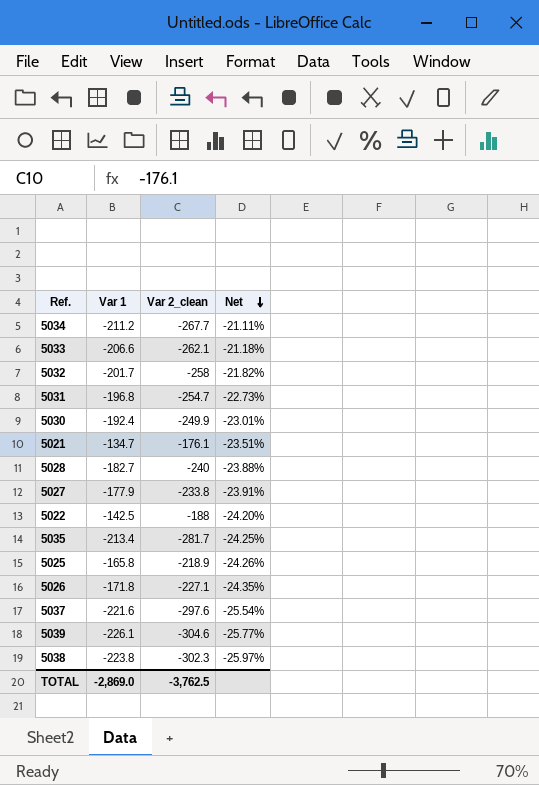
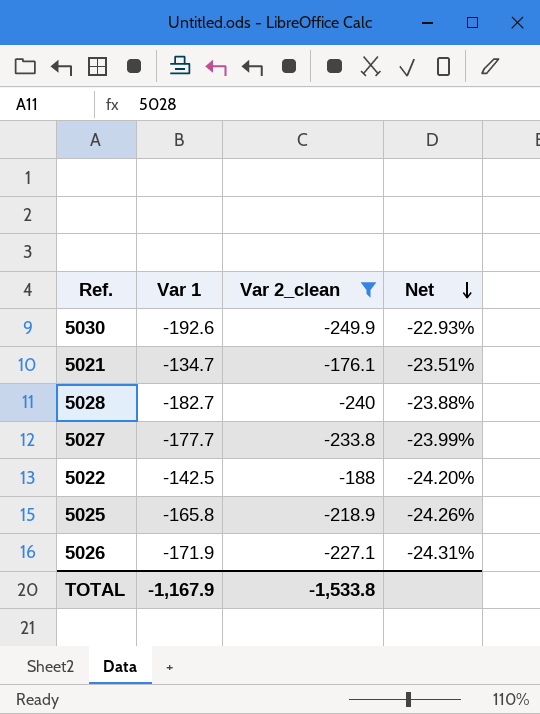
filter: none -> Var 2_clean >= -249.9
5030 | Var 1: -192.4 -> -192.6
5030 | Net: -23.01% -> -22.93%
5027 | Var 1: -177.9 -> -177.7
5027 | Net: -23.91% -> -23.99%
5026 | Var 1: -171.8 -> -171.9
5026 | Net: -24.35% -> -24.31%
TOTAL | Var 1: -2,869.0 -> -1,167.9
TOTAL | Var 2_clean: -3,762.5 -> -1,533.8

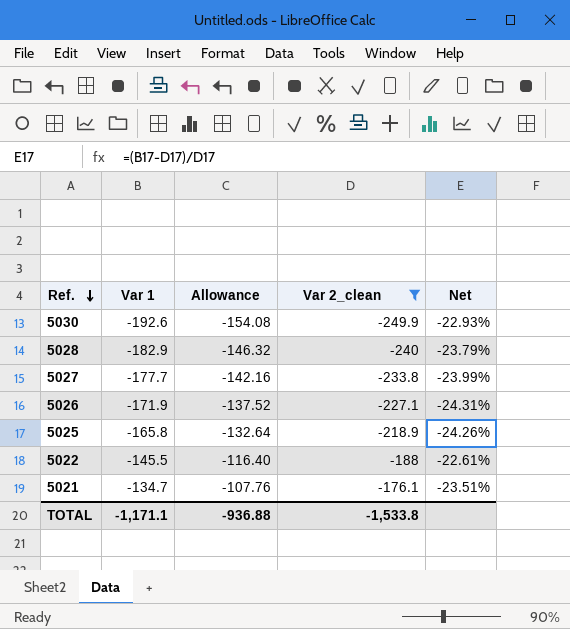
row order: Net descending -> Ref. descending
column Allowance | formula: none -> [Var 1] * 0.8
5028 | Var 1: -182.7 -> -182.9
5028 | Net: -23.88% -> -23.79%
5022 | Var 1: -142.5 -> -145.5
5022 | Net: -24.20% -> -22.61%
TOTAL | Var 1: -1,167.9 -> -1,171.1

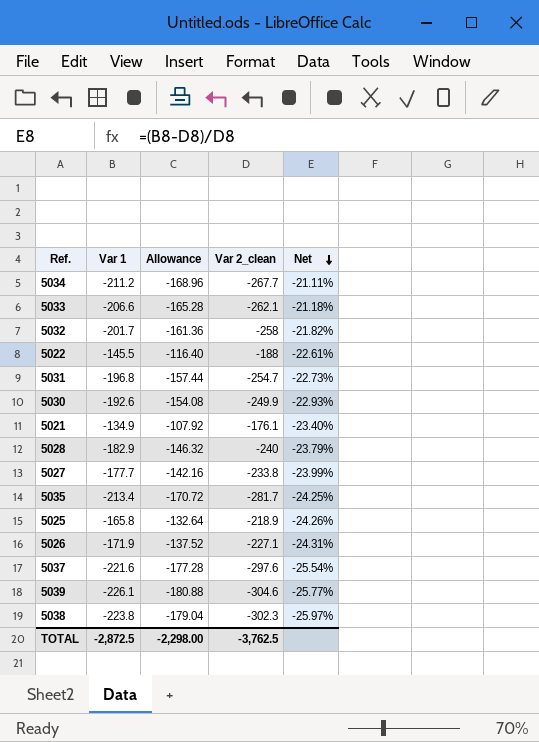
filter: Var 2_clean >= -249.9 -> none
row order: Ref. descending -> Net descending
5021 | Var 1: -134.7 -> -134.9
5021 | Allowance: -107.76 -> -107.92
5021 | Net: -23.51% -> -23.40%
TOTAL | Var 1: -1,171.1 -> -2,872.5
TOTAL | Allowance: -936.88 -> -2,298.00
TOTAL | Var 2_clean: -1,533.8 -> -3,762.5

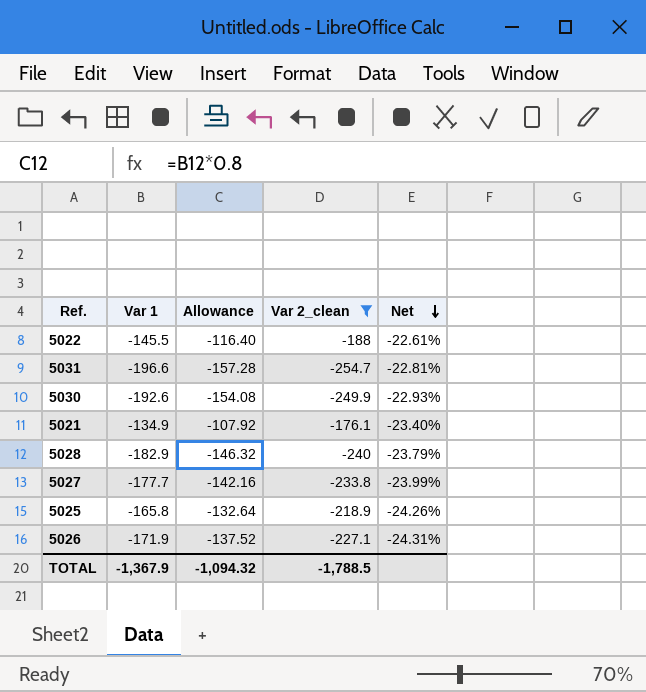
filter: none -> Var 2_clean >= -254.7
5031 | Var 1: -196.8 -> -196.6
5031 | Allowance: -157.44 -> -157.28
5031 | Net: -22.73% -> -22.81%
TOTAL | Var 1: -2,872.5 -> -1,367.9
TOTAL | Allowance: -2,298.00 -> -1,094.32
TOTAL | Var 2_clean: -3,762.5 -> -1,788.5

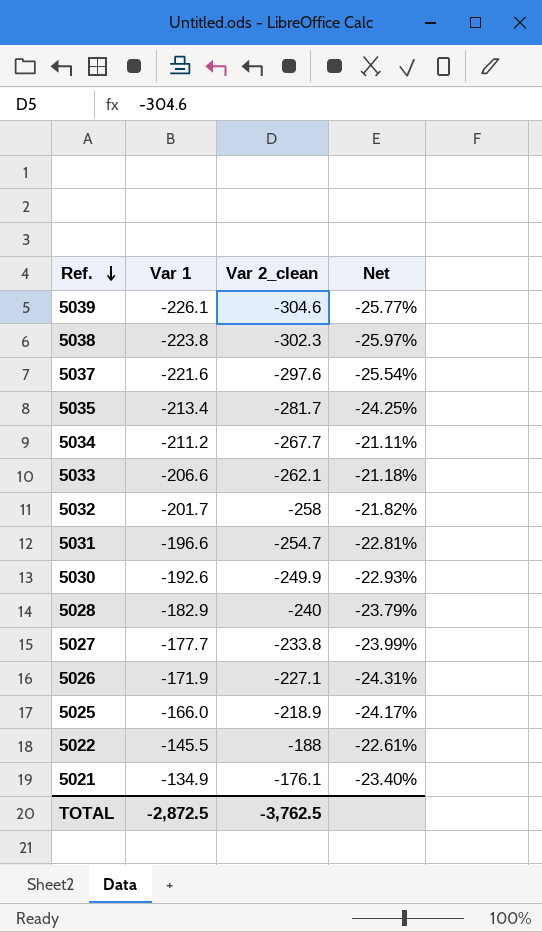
filter: Var 2_clean >= -254.7 -> none
row order: Net descending -> Ref. descending
column Allowance | formula: [Var 1] * 0.8 -> none
5025 | Var 1: -165.8 -> -166.0
5025 | Net: -24.26% -> -24.17%
TOTAL | Var 1: -1,367.9 -> -2,872.5
TOTAL | Var 2_clean: -1,788.5 -> -3,762.5

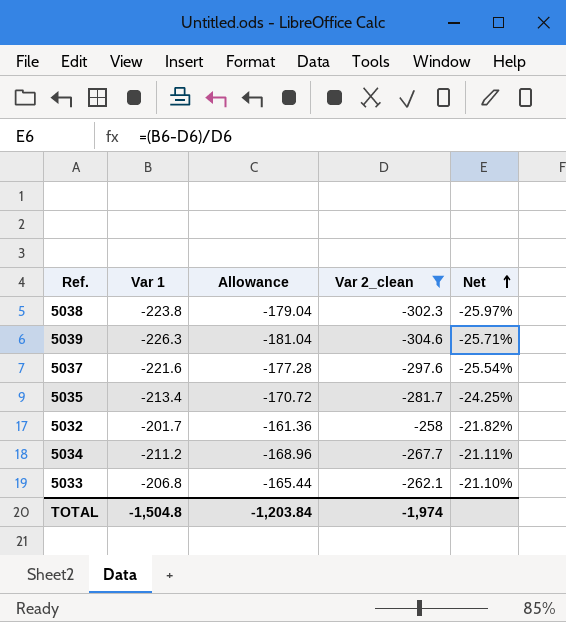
filter: none -> Var 2_clean <= -258
row order: Ref. descending -> Net ascending
column Allowance | formula: none -> [Var 1] * 0.8
5039 | Var 1: -226.1 -> -226.3
5039 | Net: -25.77% -> -25.71%
5033 | Var 1: -206.6 -> -206.8
5033 | Net: -21.18% -> -21.10%
TOTAL | Var 1: -2,872.5 -> -1,504.8
TOTAL | Var 2_clean: -3,762.5 -> -1,974

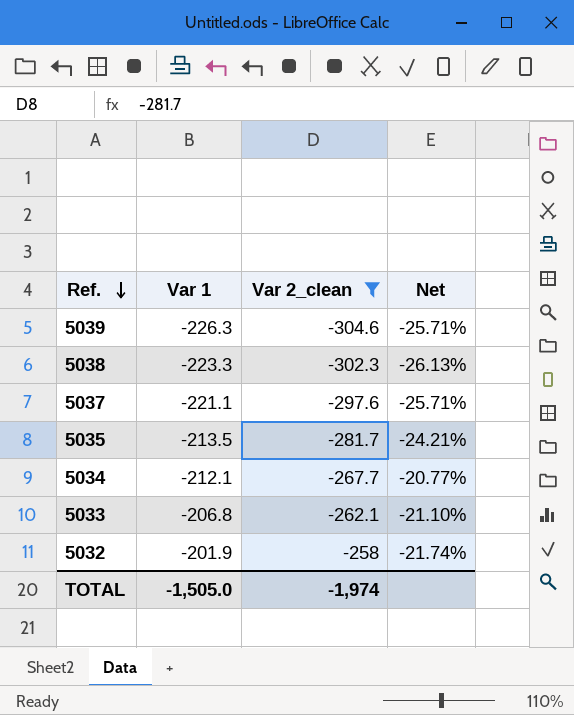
row order: Net ascending -> Ref. descending
column Allowance | formula: [Var 1] * 0.8 -> none
5038 | Var 1: -223.8 -> -223.3
5038 | Net: -25.97% -> -26.13%
5037 | Var 1: -221.6 -> -221.1
5037 | Net: -25.54% -> -25.71%
5035 | Var 1: -213.4 -> -213.5
5035 | Net: -24.25% -> -24.21%
5034 | Var 1: -211.2 -> -212.1
5034 | Net: -21.11% -> -20.77%
5032 | Var 1: -201.7 -> -201.9
5032 | Net: -21.82% -> -21.74%
TOTAL | Var 1: -1,504.8 -> -1,505.0

